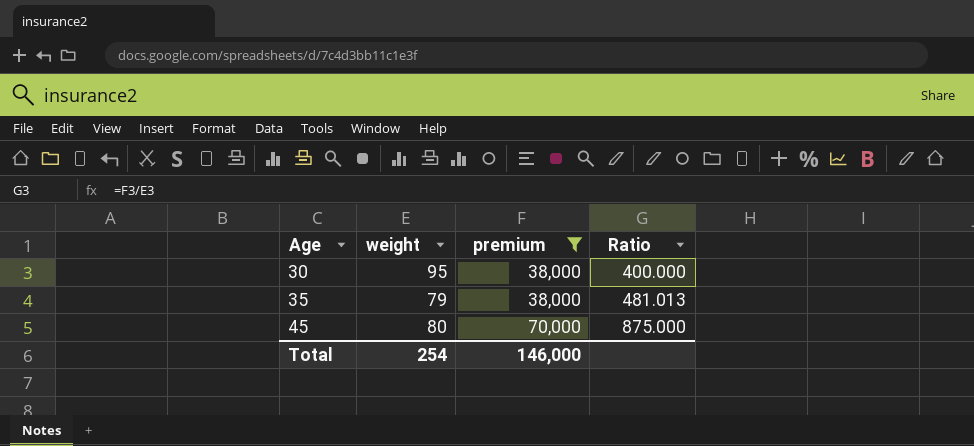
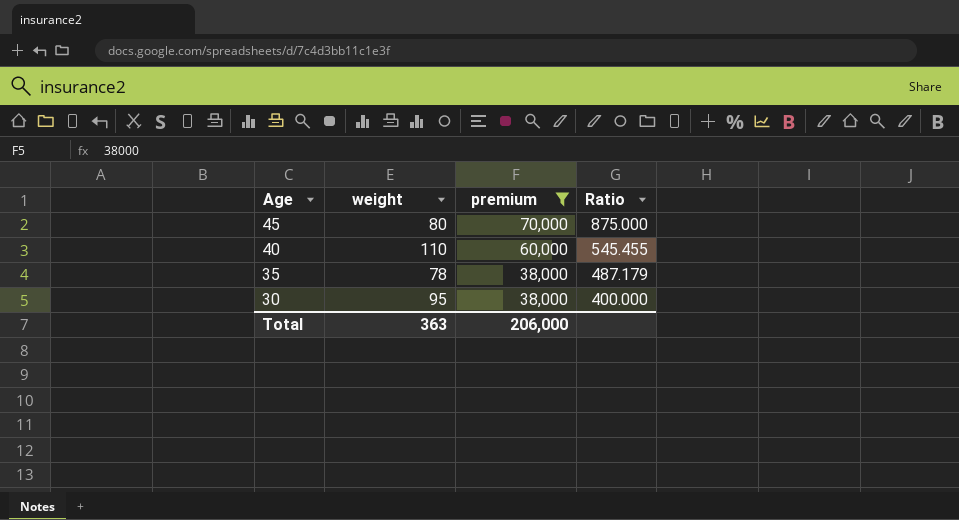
row order: Age ascending -> Age descending
row 40: none -> 110 | 60,000 | 545.455
35 | weight: 79 -> 78
35 | Ratio: 481.013 -> 487.179
Total | weight: 254 -> 363
Total | premium: 146,000 -> 206,000

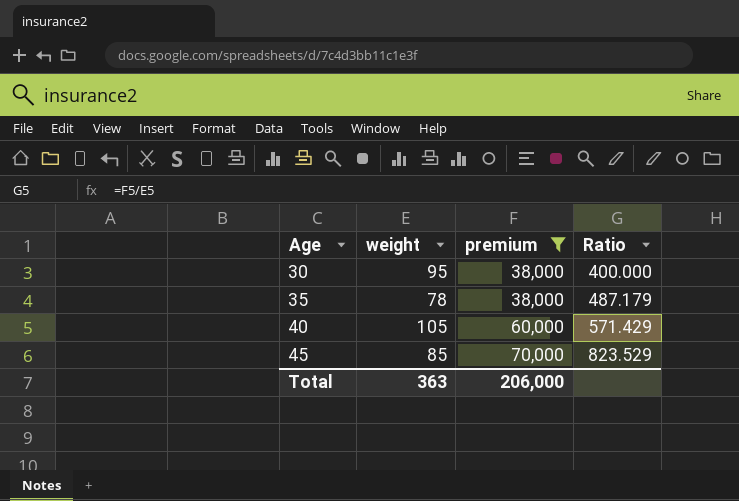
row order: Age descending -> Age ascending
40 | weight: 110 -> 105
40 | Ratio: 545.455 -> 571.429
45 | weight: 80 -> 85
45 | Ratio: 875.000 -> 823.529

